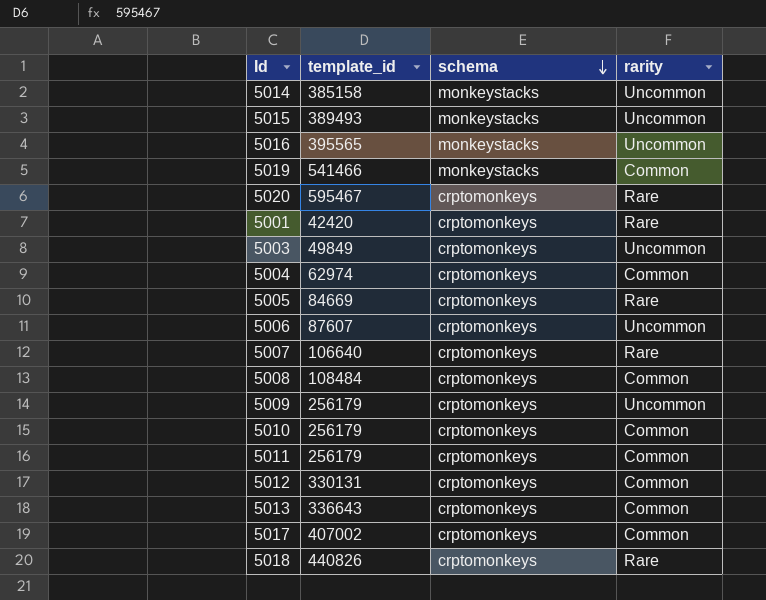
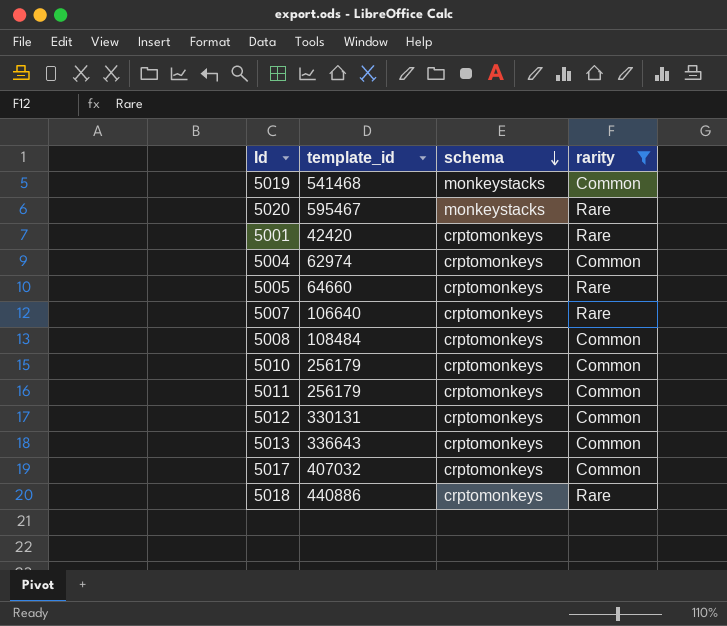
filter: none -> rarity != Uncommon
5019 | template_id: 541466 -> 541468
5020 | schema: crptomonkeys -> monkeystacks
5005 | template_id: 84669 -> 64660
5017 | template_id: 407002 -> 407032
5018 | template_id: 440826 -> 440886

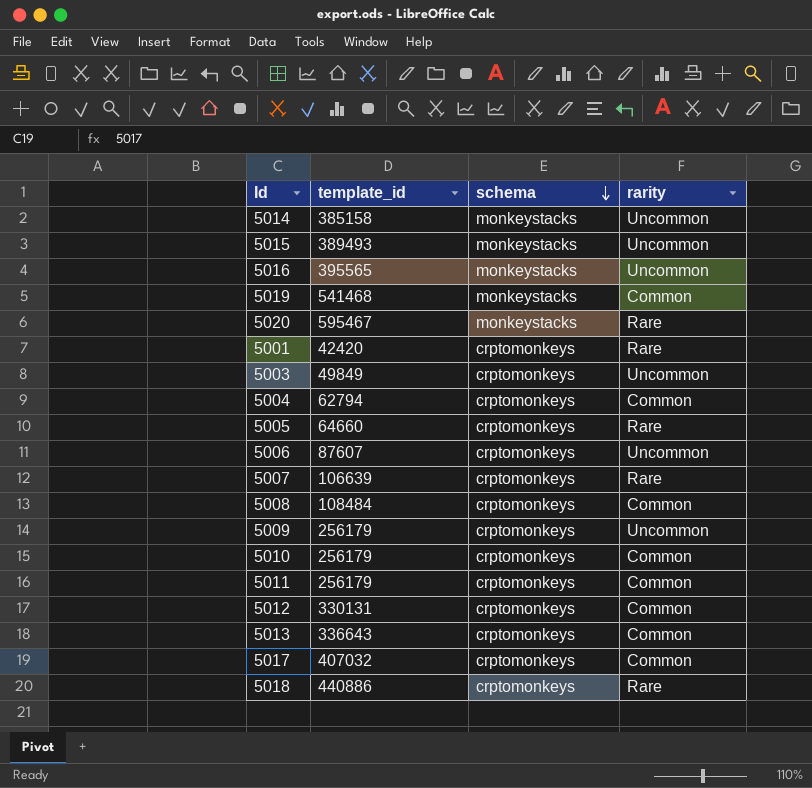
filter: rarity != Uncommon -> none
5004 | template_id: 62974 -> 62794
5007 | template_id: 106640 -> 106639

